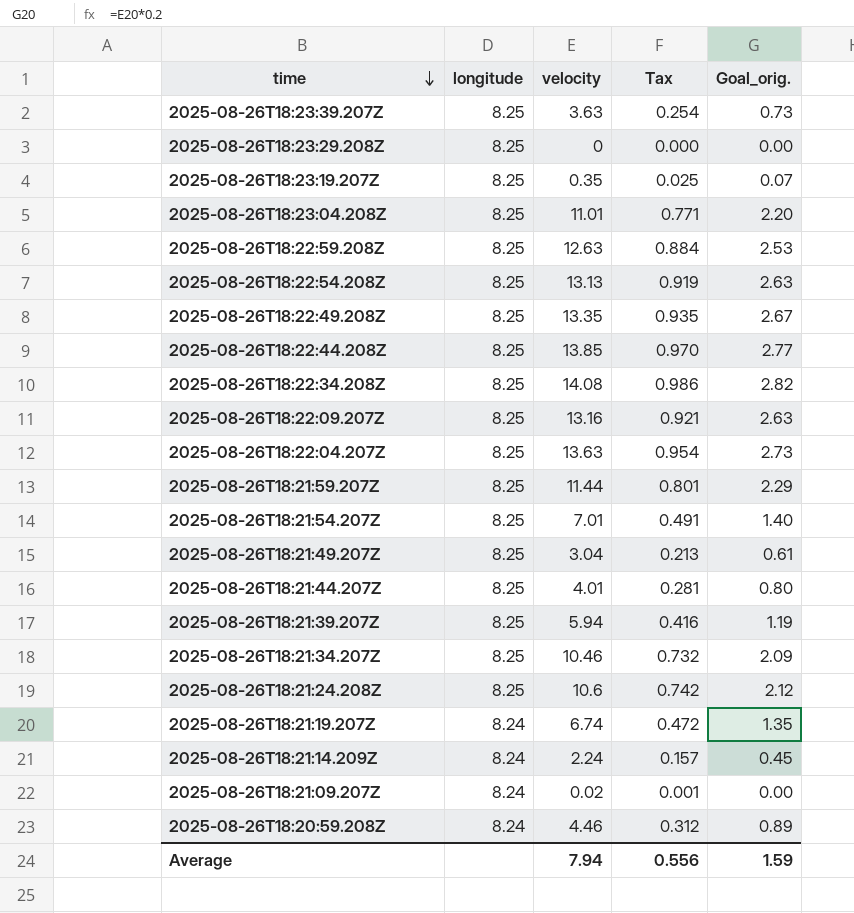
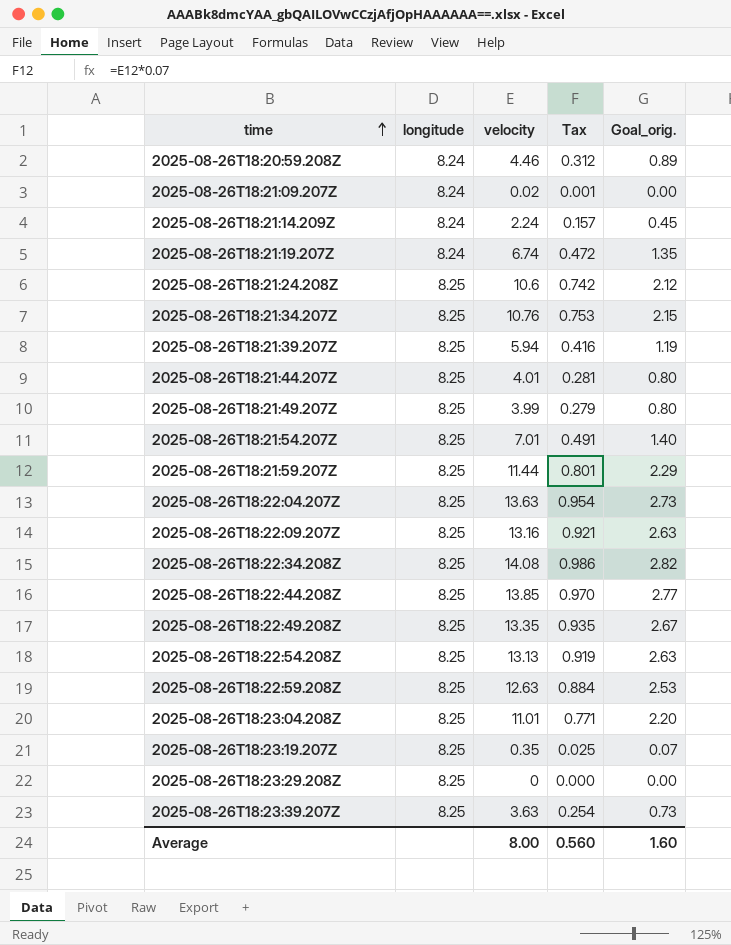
row order: time descending -> time ascending
2025-08-26T18:21:34.207Z | velocity: 10.46 -> 10.76
2025-08-26T18:21:34.207Z | Tax: 0.732 -> 0.753
2025-08-26T18:21:34.207Z | Goal_orig.: 2.09 -> 2.15
2025-08-26T18:21:49.207Z | velocity: 3.04 -> 3.99
2025-08-26T18:21:49.207Z | Tax: 0.213 -> 0.279
2025-08-26T18:21:49.207Z | Goal_orig.: 0.61 -> 0.80
Average | velocity: 7.94 -> 8.00
Average | Tax: 0.556 -> 0.560
Average | Goal_orig.: 1.59 -> 1.60

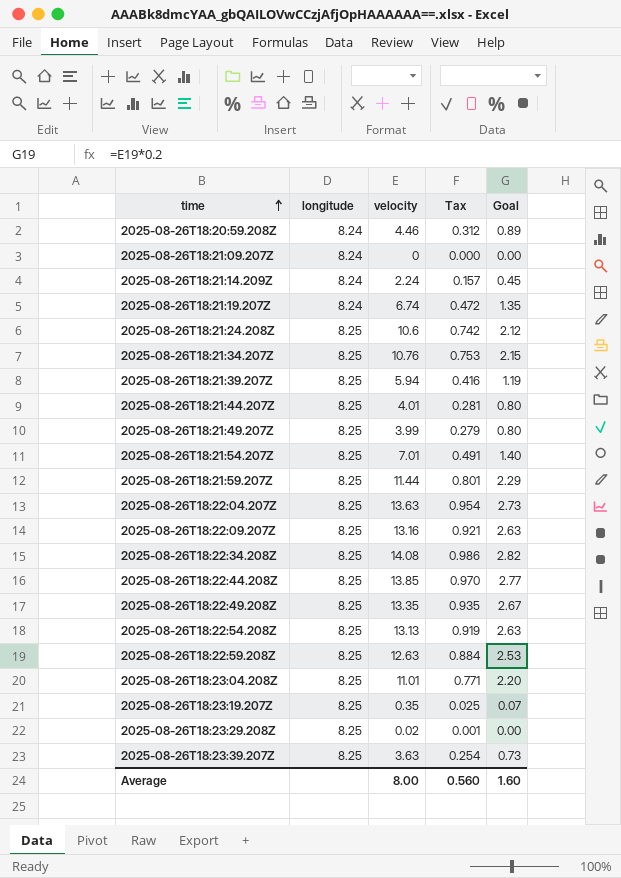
column name: Goal_orig. -> Goal
2025-08-26T18:21:09.207Z | velocity: 0.02 -> 0
2025-08-26T18:21:09.207Z | Tax: 0.001 -> 0.000
2025-08-26T18:23:29.208Z | velocity: 0 -> 0.02
2025-08-26T18:23:29.208Z | Tax: 0.000 -> 0.001

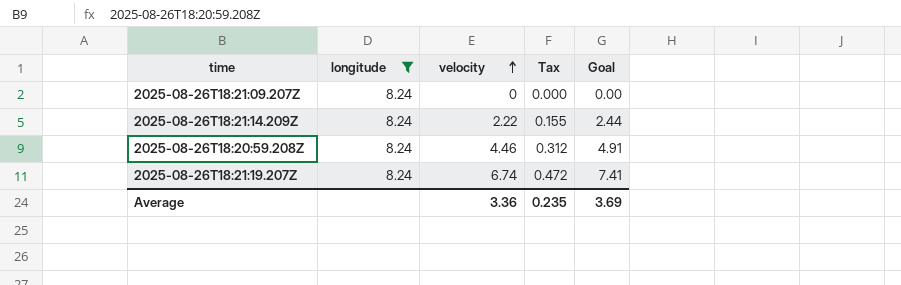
filter: none -> longitude = 8.24
row order: time ascending -> velocity ascending
column Goal | formula: [velocity] * 0.2 -> [velocity] * 1.1
2025-08-26T18:21:14.209Z | velocity: 2.24 -> 2.22
2025-08-26T18:21:14.209Z | Tax: 0.157 -> 0.155
Average | velocity: 8.00 -> 3.36
Average | Tax: 0.560 -> 0.235
Average | Goal: 1.60 -> 3.69

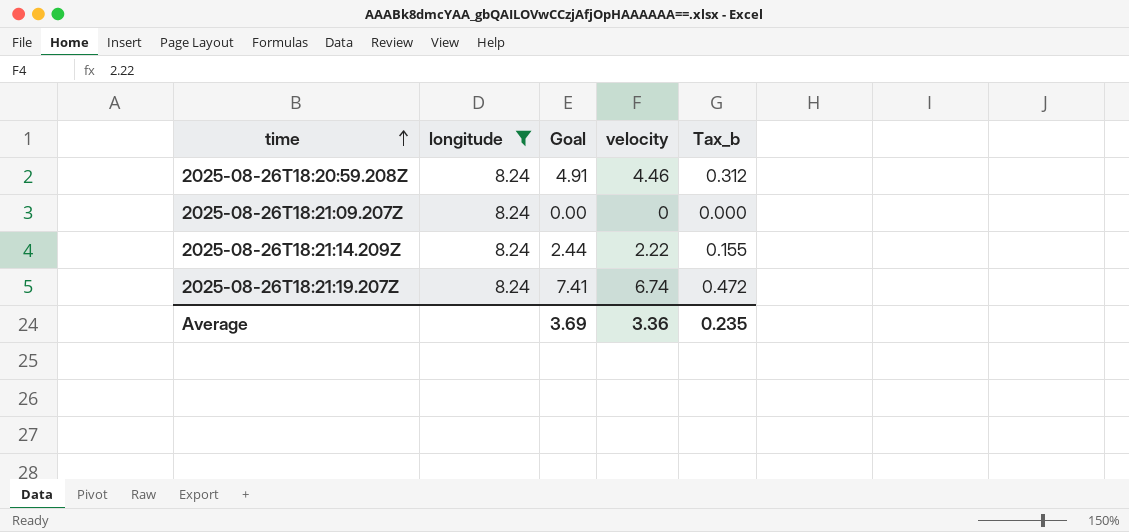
row order: velocity ascending -> time ascending
column Goal | position: 5 -> 3
column name: Tax -> Tax_b

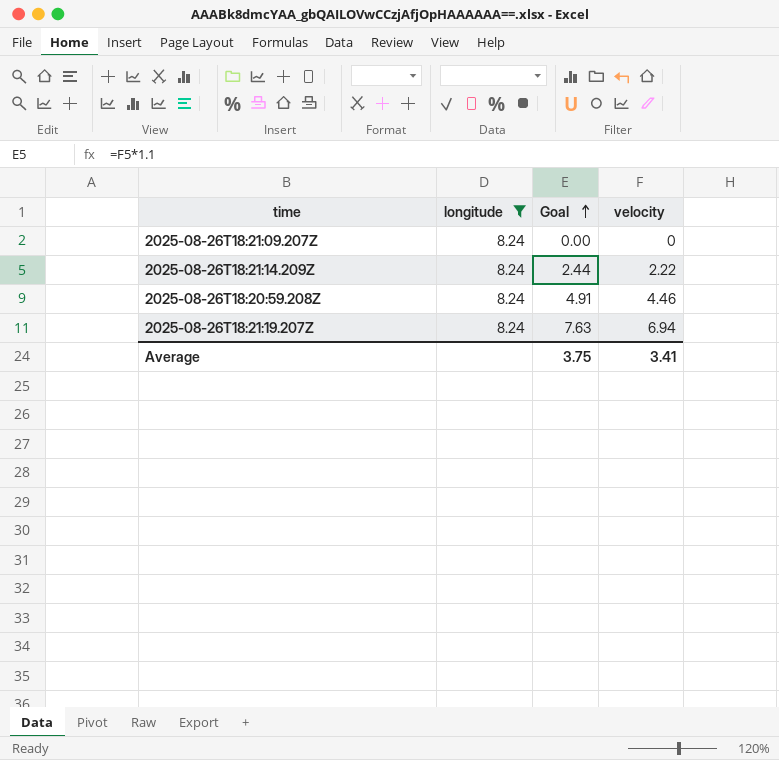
row order: time ascending -> Goal ascending
column Tax_b | formula: [velocity] * 0.07 -> none
2025-08-26T18:21:19.207Z | Goal: 7.41 -> 7.63
2025-08-26T18:21:19.207Z | velocity: 6.74 -> 6.94
Average | Goal: 3.69 -> 3.75
Average | velocity: 3.36 -> 3.41

